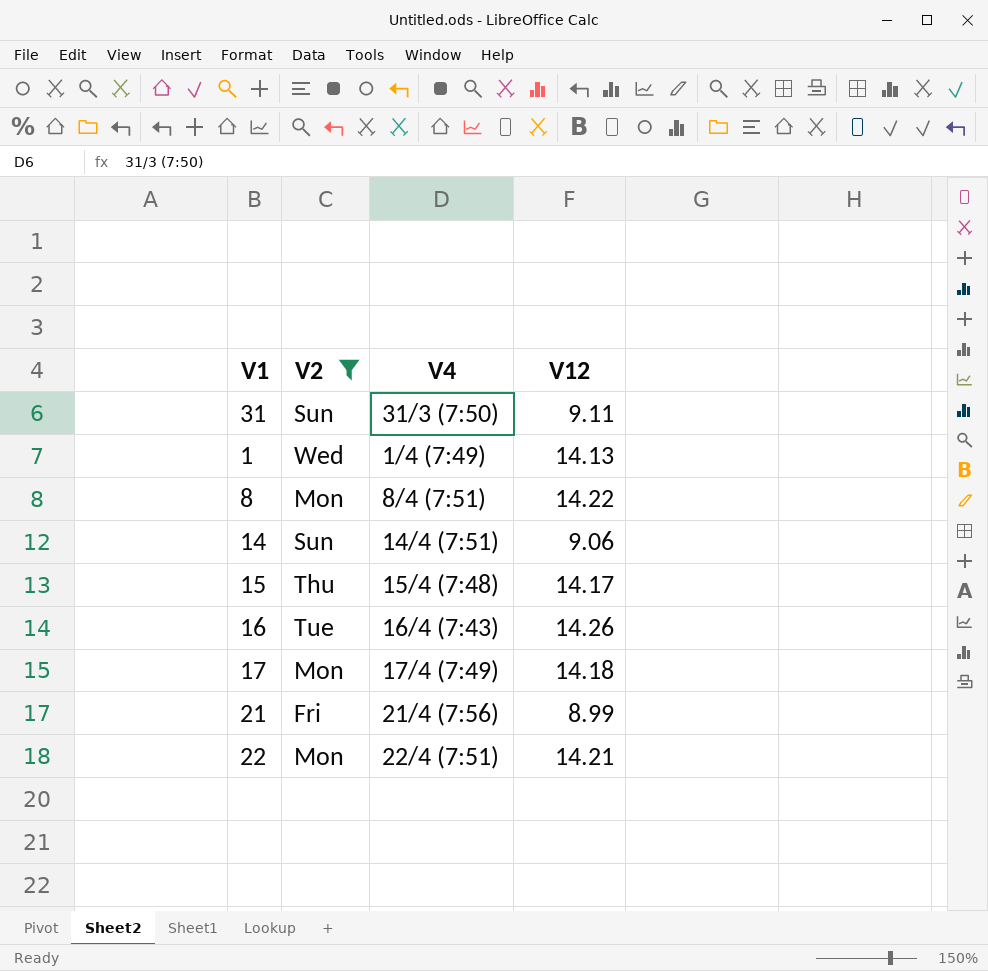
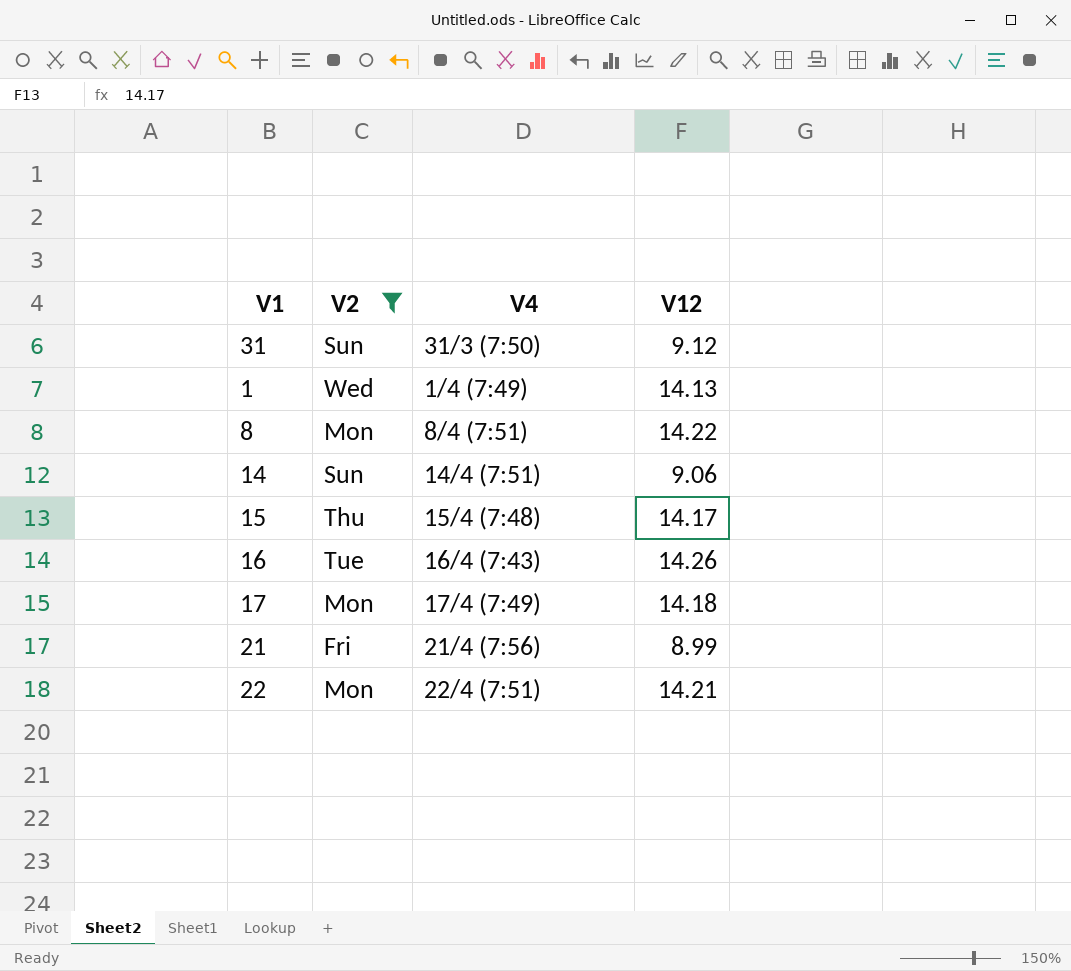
31 | V12: 9.11 -> 9.12

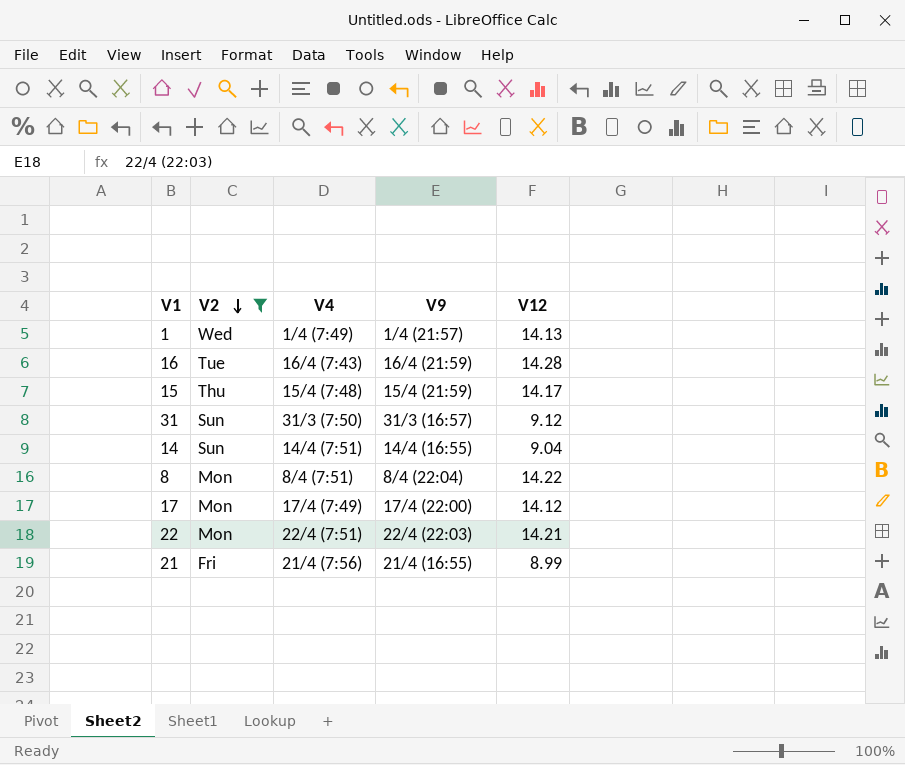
row order: none -> V2 descending
column V9 | position: none -> 4
16 | V12: 14.26 -> 14.28
14 | V12: 9.06 -> 9.04
17 | V12: 14.18 -> 14.12

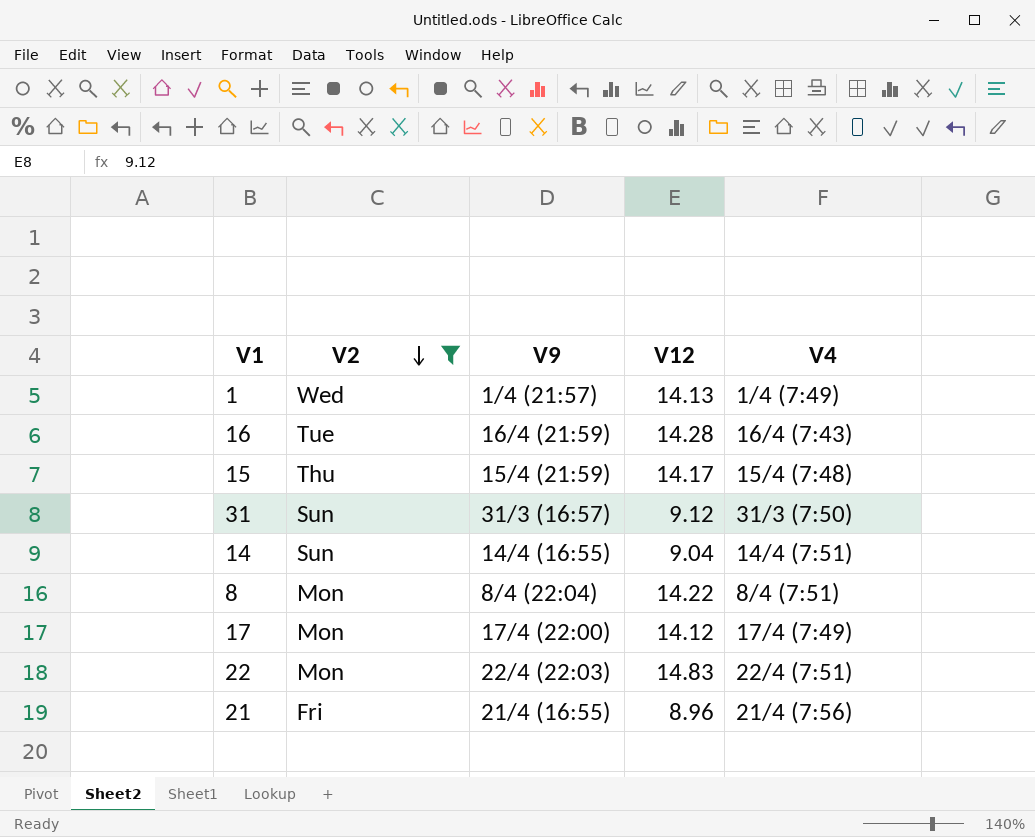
column V4 | position: 3 -> 5
22 | V12: 14.21 -> 14.83
21 | V12: 8.99 -> 8.96

